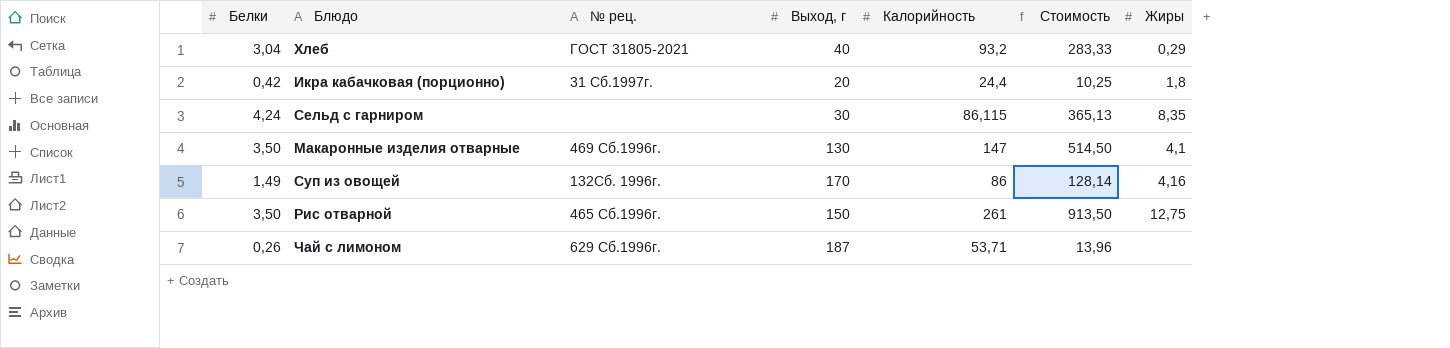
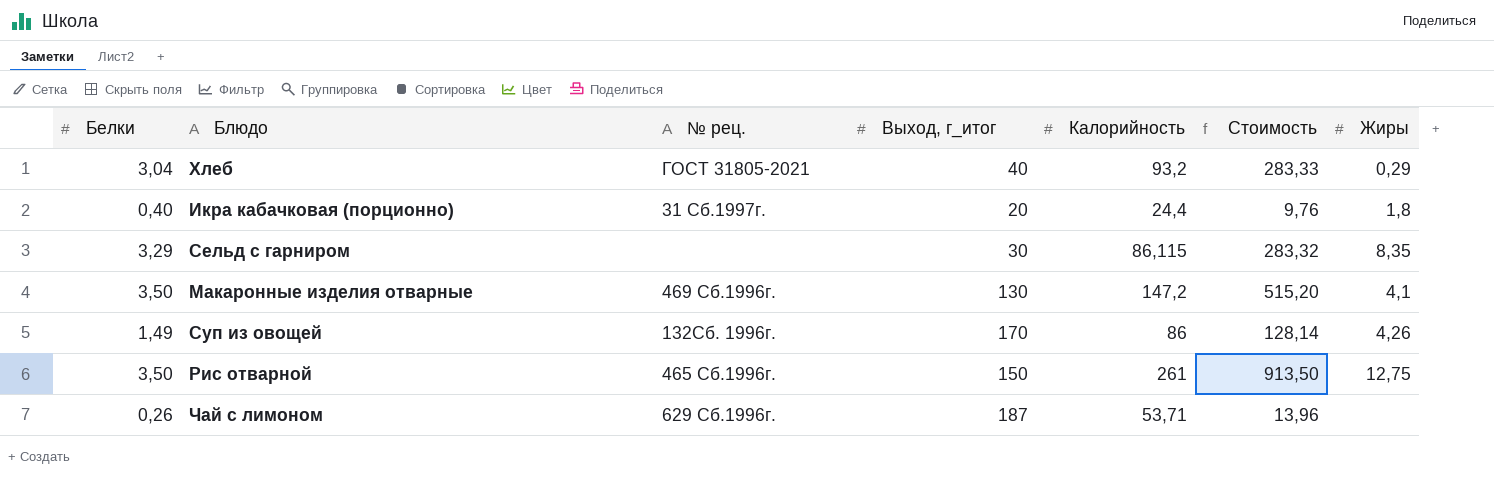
column name: Выход, г -> Выход, г_итог
Икра кабачковая (порционно) | Белки: 0,42 -> 0,40
Икра кабачковая (порционно) | Стоимость: 10,25 -> 9,76
Сельд с гарниром | Белки: 4,24 -> 3,29
Сельд с гарниром | Стоимость: 365,13 -> 283,32
Макаронные изделия отварные | Калорийность: 147 -> 147,2
Макаронные изделия отварные | Стоимость: 514,50 -> 515,20
Суп из овощей | Жиры: 4,16 -> 4,26

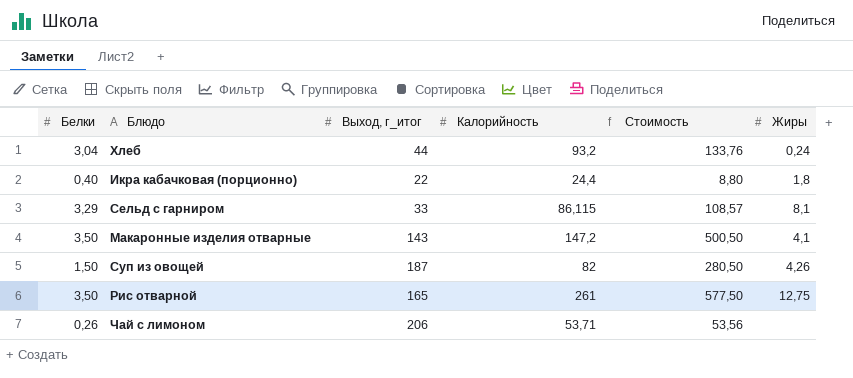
column № рец. | position: 3 -> none
column Стоимость | formula: [Белки] * [Калорийность] -> [Белки] * [Выход, г_итог]
Хлеб | Выход, г_итог: 40 -> 44
Хлеб | Жиры: 0,29 -> 0,24
Икра кабачковая (порционно) | Выход, г_итог: 20 -> 22
Сельд с гарниром | Выход, г_итог: 30 -> 33
Сельд с гарниром | Жиры: 8,35 -> 8,1
Макаронные изделия отварные | Выход, г_итог: 130 -> 143
Суп из овощей | Белки: 1,49 -> 1,50
Суп из овощей | Выход, г_итог: 170 -> 187
Суп из овощей | Калорийность: 86 -> 82
Рис отварной | Выход, г_итог: 150 -> 165
Чай с лимоном | Выход, г_итог: 187 -> 206

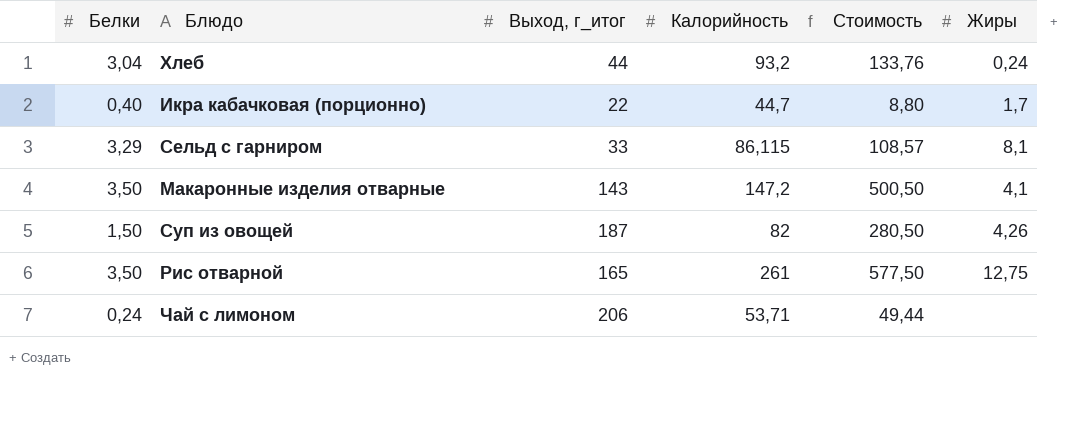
Икра кабачковая (порционно) | Калорийность: 24,4 -> 44,7
Икра кабачковая (порционно) | Жиры: 1,8 -> 1,7
Чай с лимоном | Белки: 0,26 -> 0,24
Чай с лимоном | Стоимость: 53,56 -> 49,44

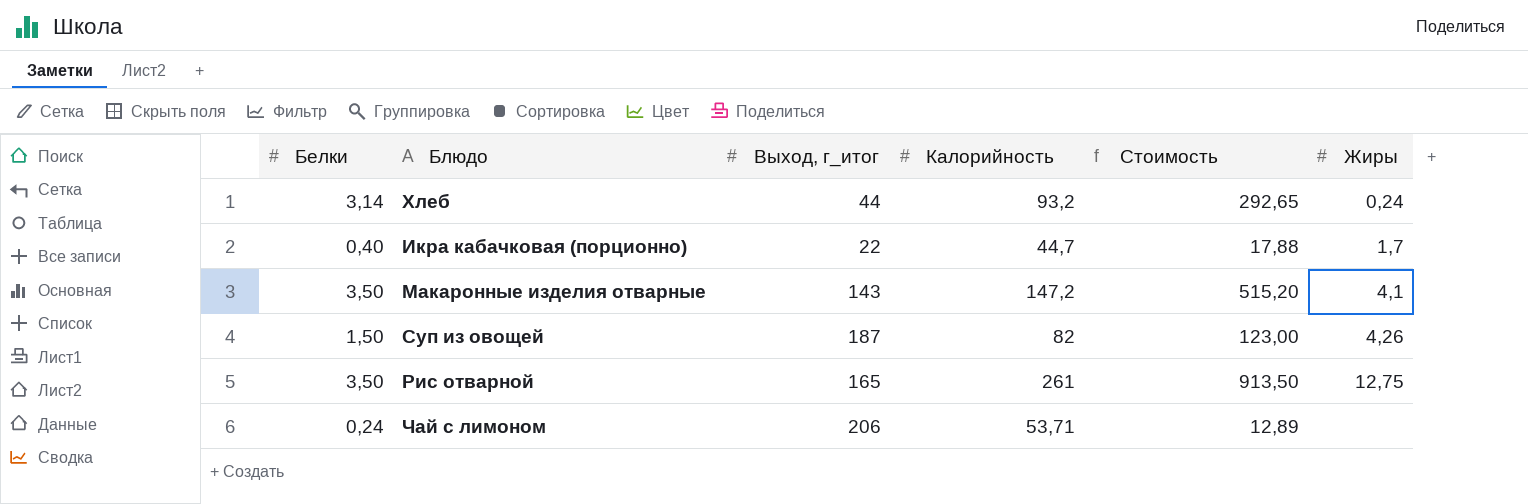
column Стоимость | formula: [Белки] * [Выход, г_итог] -> [Белки] * [Калорийность]
row Сельд с гарниром: 3,29 | 33 | 86,115 | 108,57 | 8,1 -> none
Хлеб | Белки: 3,04 -> 3,14

